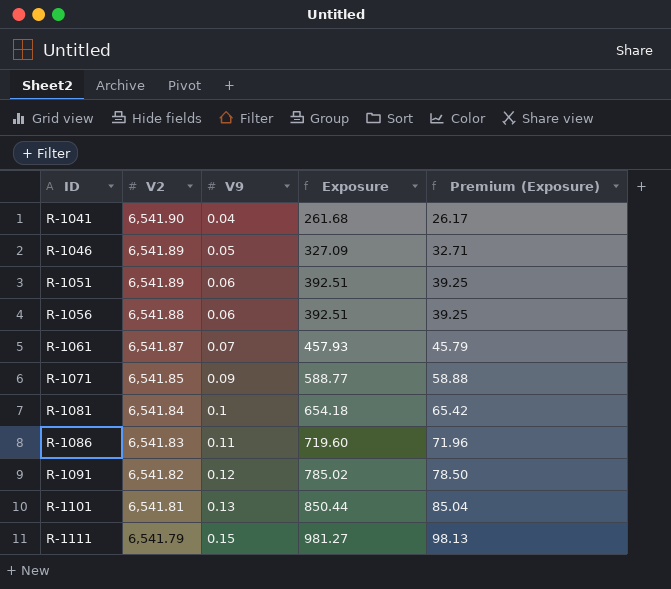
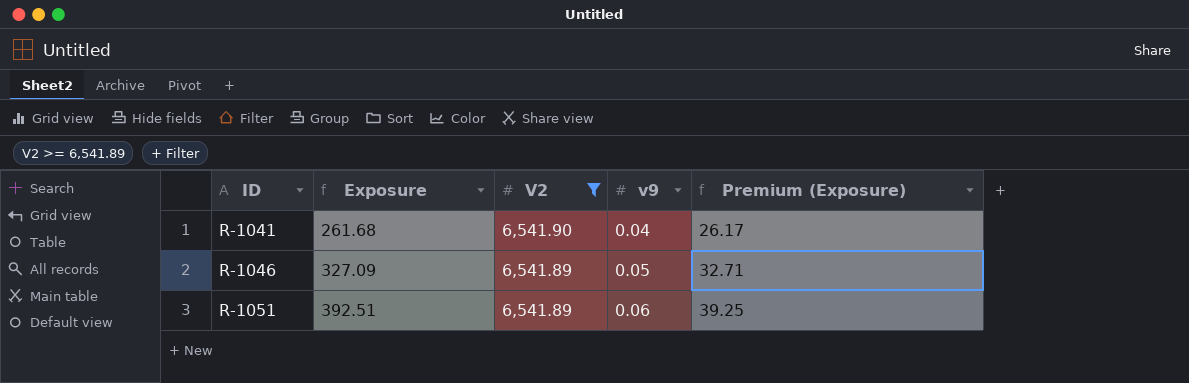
filter: none -> V2 >= 6,541.89
column Exposure | position: 4 -> 2
column name: V9 -> v9

